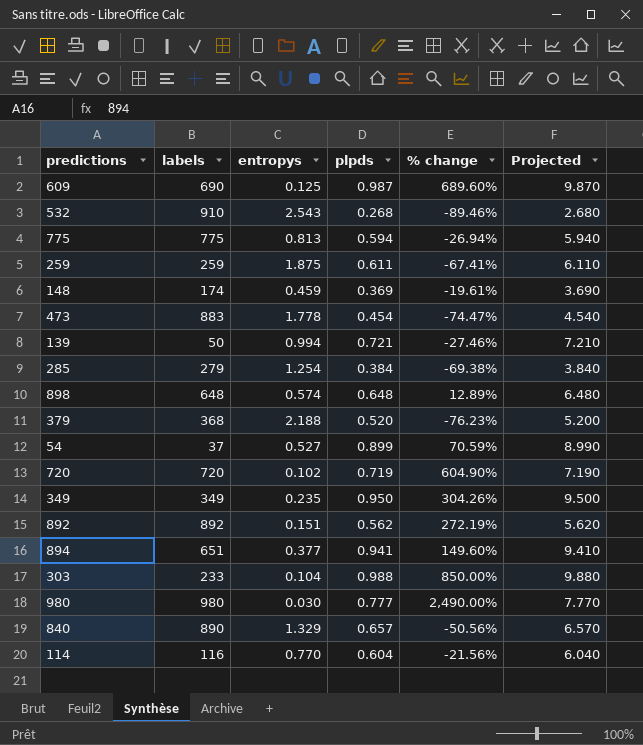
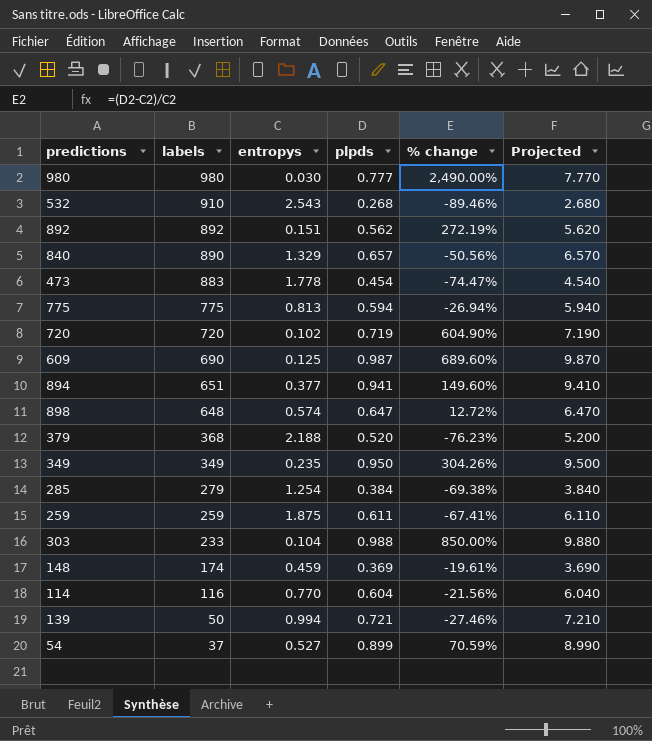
row order: none -> labels descending
898 | plpds: 0.648 -> 0.647
898 | % change: 12.89% -> 12.72%
898 | Projected: 6.480 -> 6.470

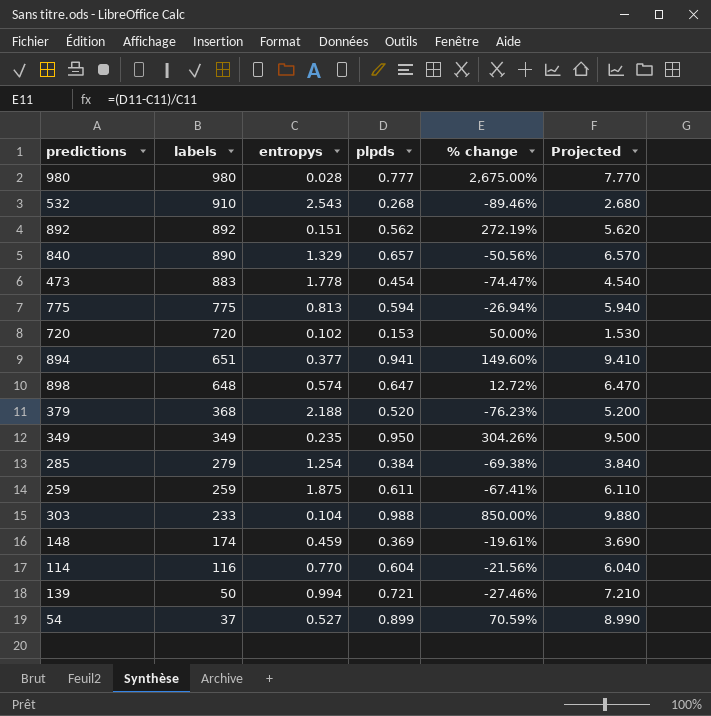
row 609: 690 | 0.125 | 0.987 | 689.60% | 9.870 -> none
980 | entropys: 0.030 -> 0.028
980 | % change: 2,490.00% -> 2,675.00%
720 | plpds: 0.719 -> 0.153
720 | % change: 604.90% -> 50.00%
720 | Projected: 7.190 -> 1.530

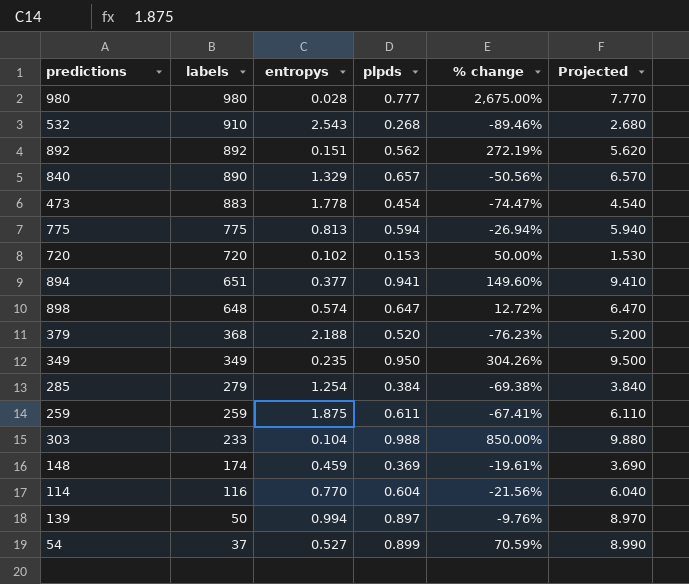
139 | plpds: 0.721 -> 0.897
139 | % change: -27.46% -> -9.76%
139 | Projected: 7.210 -> 8.970

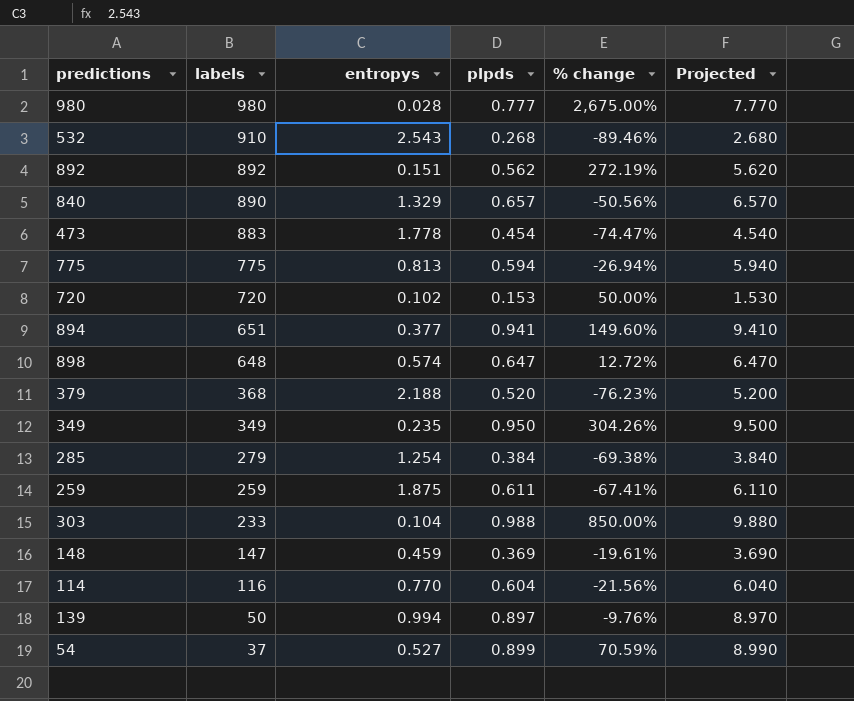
148 | labels: 174 -> 147

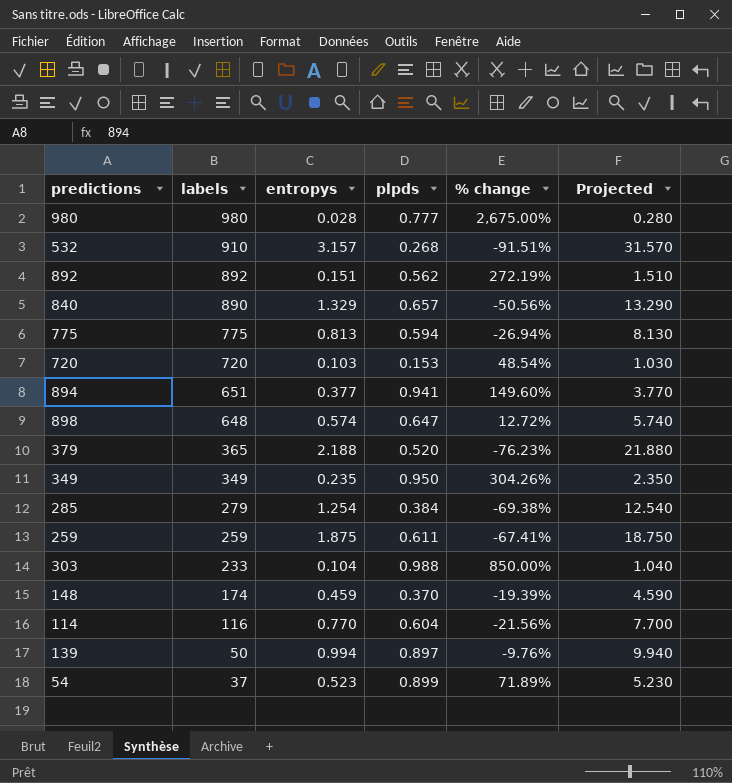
column Projected | formula: [plpds] * 10 -> [entropys] * 10
row 473: 883 | 1.778 | 0.454 | -74.47% | 4.540 -> none
532 | entropys: 2.543 -> 3.157
532 | % change: -89.46% -> -91.51%
720 | entropys: 0.102 -> 0.103
720 | % change: 50.00% -> 48.54%
379 | labels: 368 -> 365
148 | labels: 147 -> 174
148 | plpds: 0.369 -> 0.370
148 | % change: -19.61% -> -19.39%
54 | entropys: 0.527 -> 0.523
54 | % change: 70.59% -> 71.89%

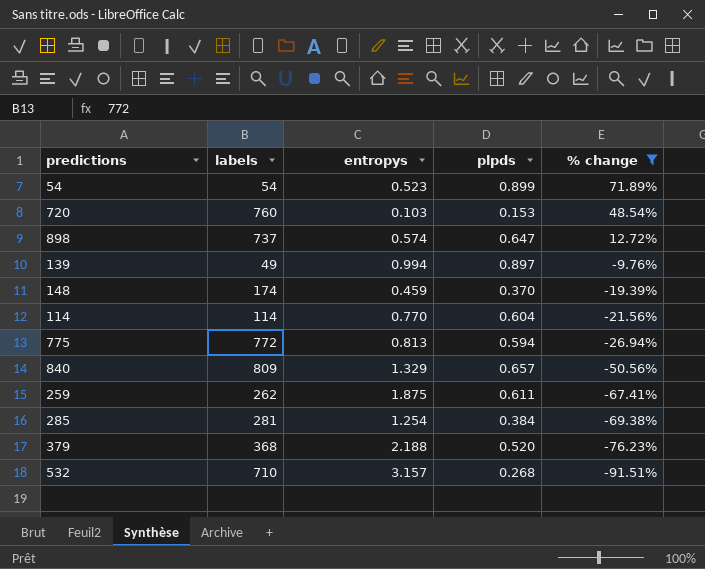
filter: none -> % change <= 71.89%
row order: labels descending -> % change descending
column Projected | formula: [entropys] * 10 -> none
54 | labels: 37 -> 54
720 | labels: 720 -> 760
898 | labels: 648 -> 737
139 | labels: 50 -> 49
114 | labels: 116 -> 114
775 | labels: 775 -> 772
840 | labels: 890 -> 809
259 | labels: 259 -> 262
285 | labels: 279 -> 281
379 | labels: 365 -> 368
532 | labels: 910 -> 710

